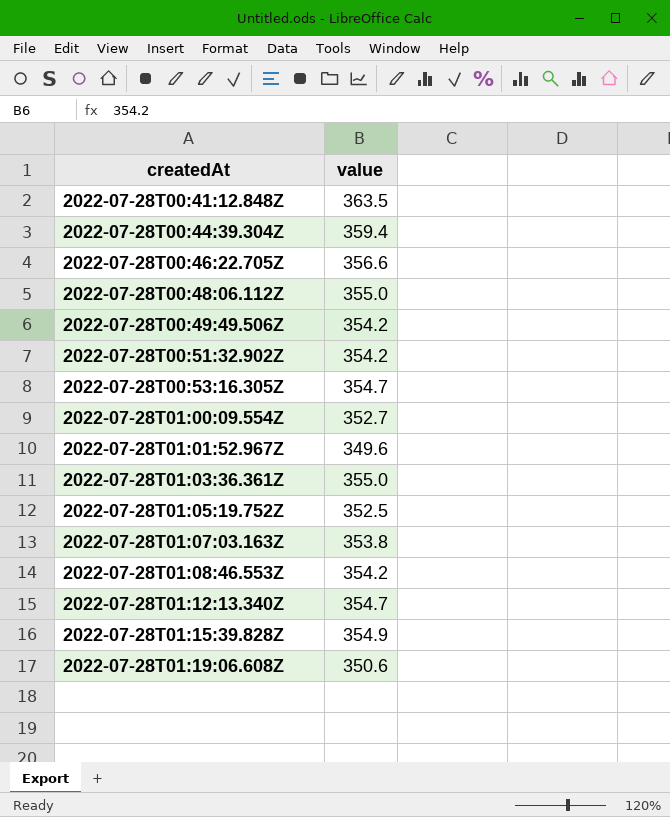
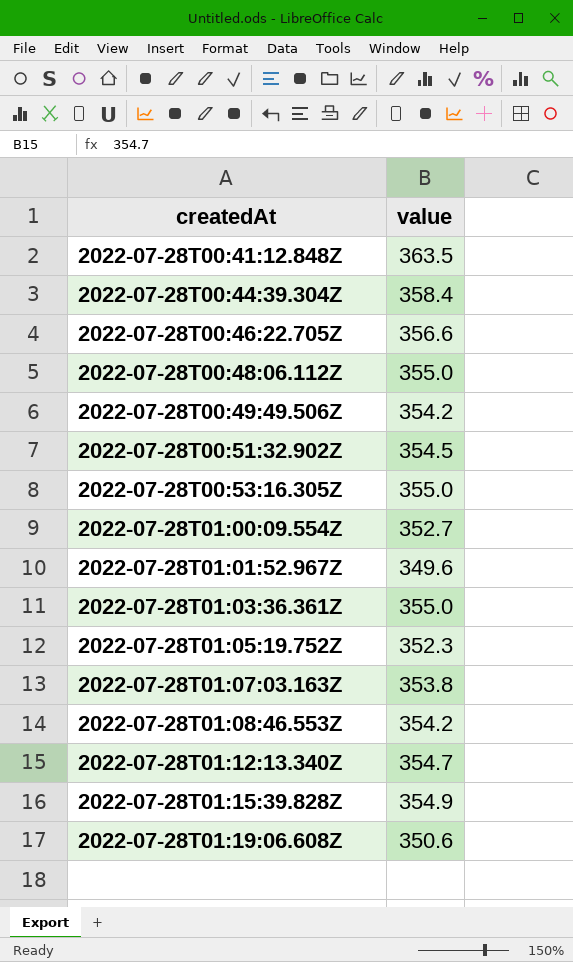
2022-07-28T00:44:39.304Z | value: 359.4 -> 358.4
2022-07-28T00:51:32.902Z | value: 354.2 -> 354.5
2022-07-28T00:53:16.305Z | value: 354.7 -> 355.0
2022-07-28T01:05:19.752Z | value: 352.5 -> 352.3

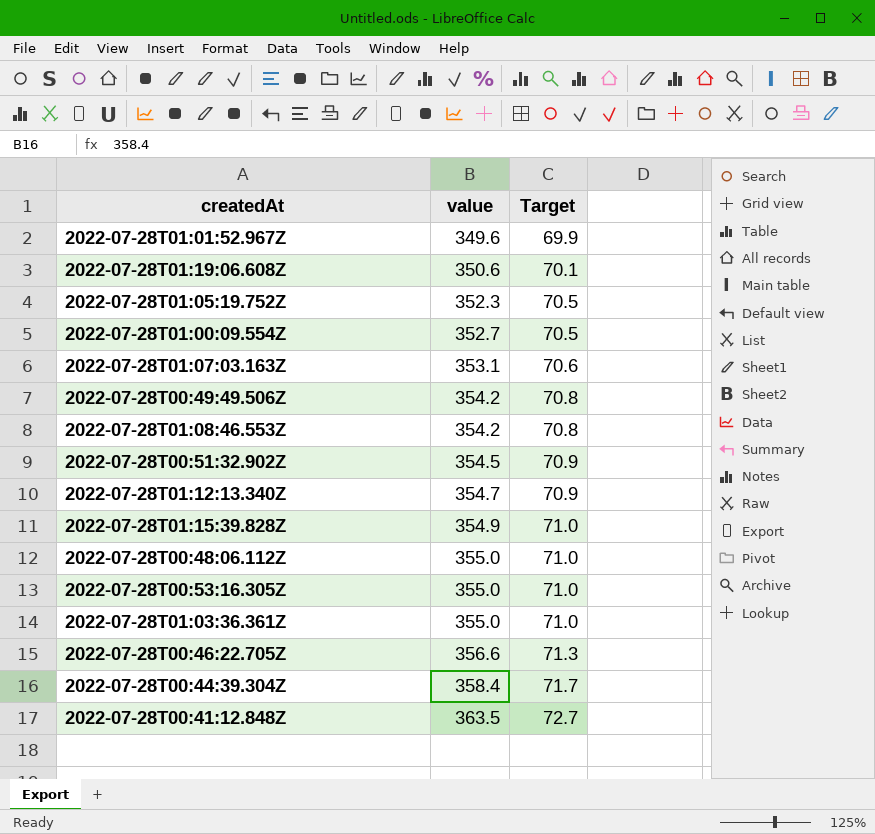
row order: createdAt ascending -> value ascending
column Target | formula: none -> [value] * 0.2
2022-07-28T01:07:03.163Z | value: 353.8 -> 353.1

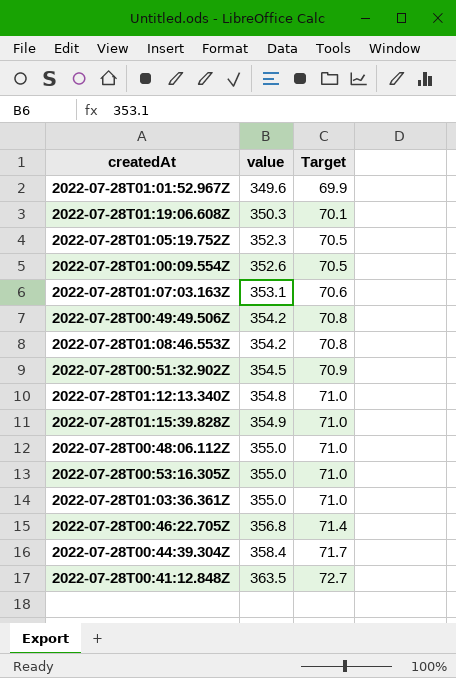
2022-07-28T01:19:06.608Z | value: 350.6 -> 350.3
2022-07-28T01:00:09.554Z | value: 352.7 -> 352.6
2022-07-28T01:12:13.340Z | value: 354.7 -> 354.8
2022-07-28T01:12:13.340Z | Target: 70.9 -> 71.0
2022-07-28T00:46:22.705Z | value: 356.6 -> 356.8
2022-07-28T00:46:22.705Z | Target: 71.3 -> 71.4

